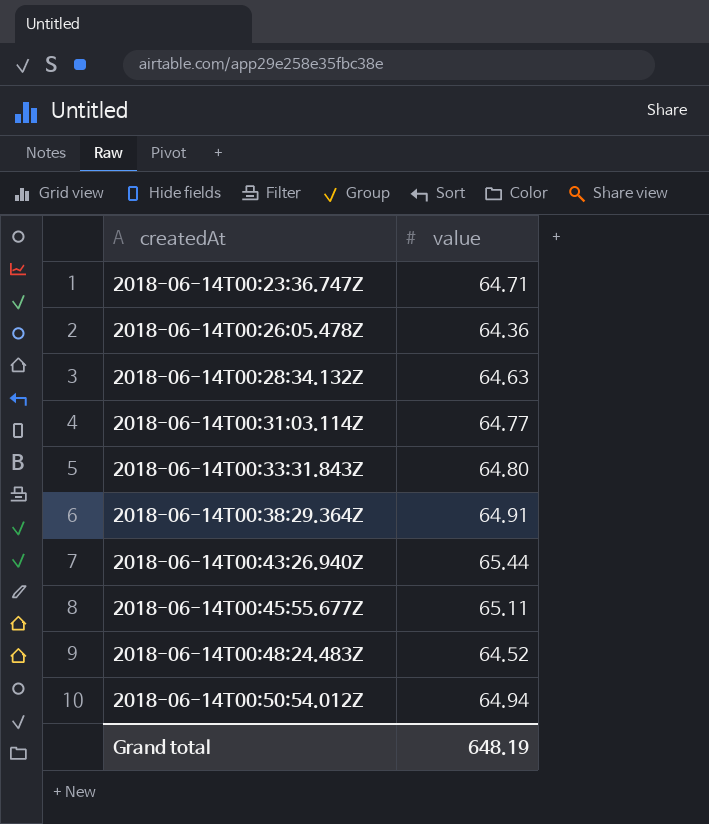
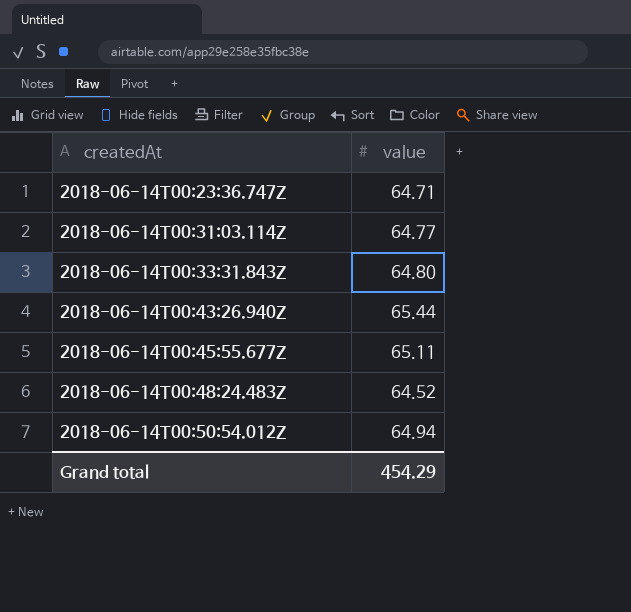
row 2018-06-14T00:26:05.478Z: 64.36 -> none
row 2018-06-14T00:28:34.132Z: 64.63 -> none
row 2018-06-14T00:38:29.364Z: 64.91 -> none
Grand total | value: 648.19 -> 454.29

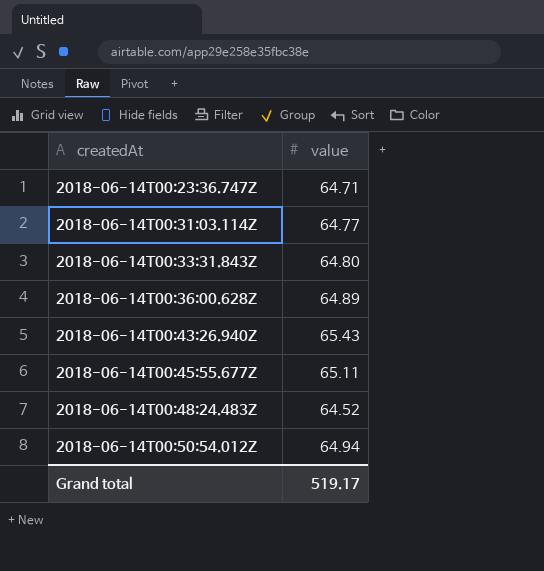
row 2018-06-14T00:36:00.628Z: none -> 64.89
2018-06-14T00:43:26.940Z | value: 65.44 -> 65.43
Grand total | value: 454.29 -> 519.17

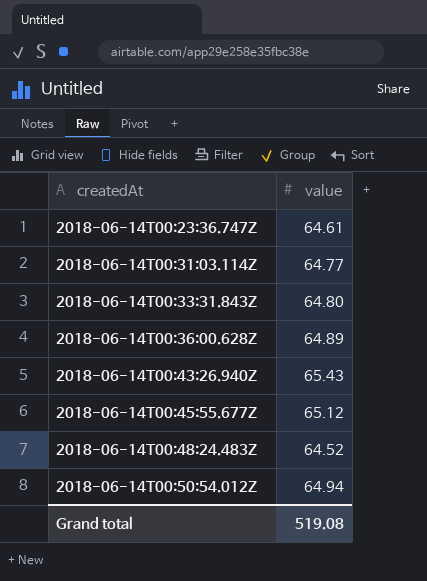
2018-06-14T00:23:36.747Z | value: 64.71 -> 64.61
2018-06-14T00:45:55.677Z | value: 65.11 -> 65.12
Grand total | value: 519.17 -> 519.08

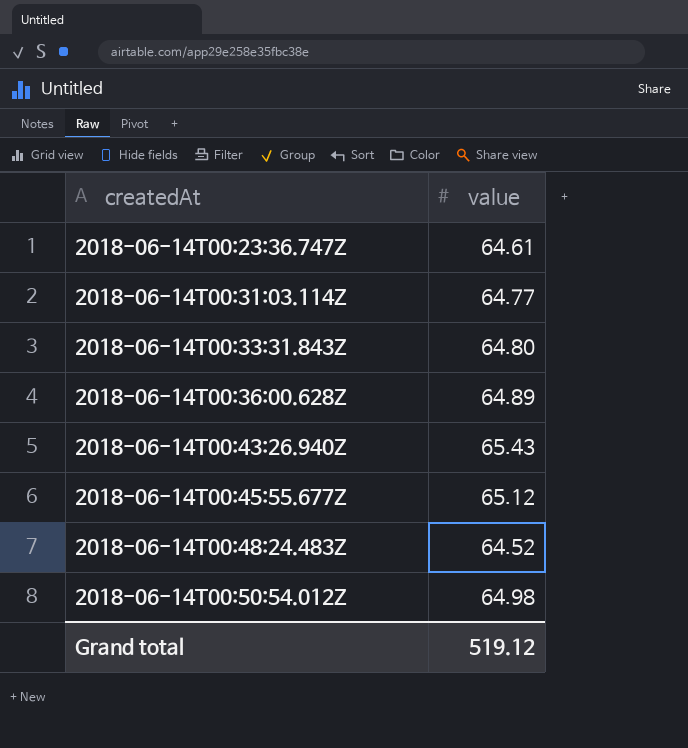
2018-06-14T00:50:54.012Z | value: 64.94 -> 64.98
Grand total | value: 519.08 -> 519.12

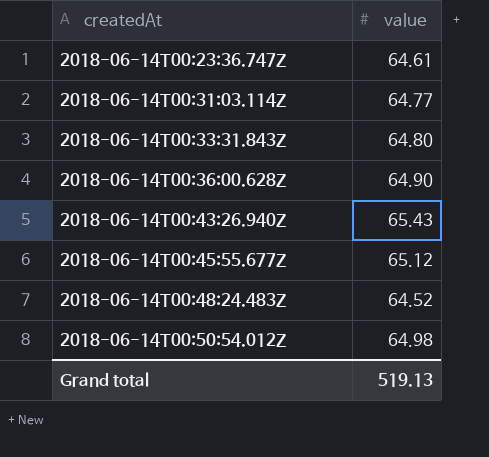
2018-06-14T00:36:00.628Z | value: 64.89 -> 64.90
Grand total | value: 519.12 -> 519.13

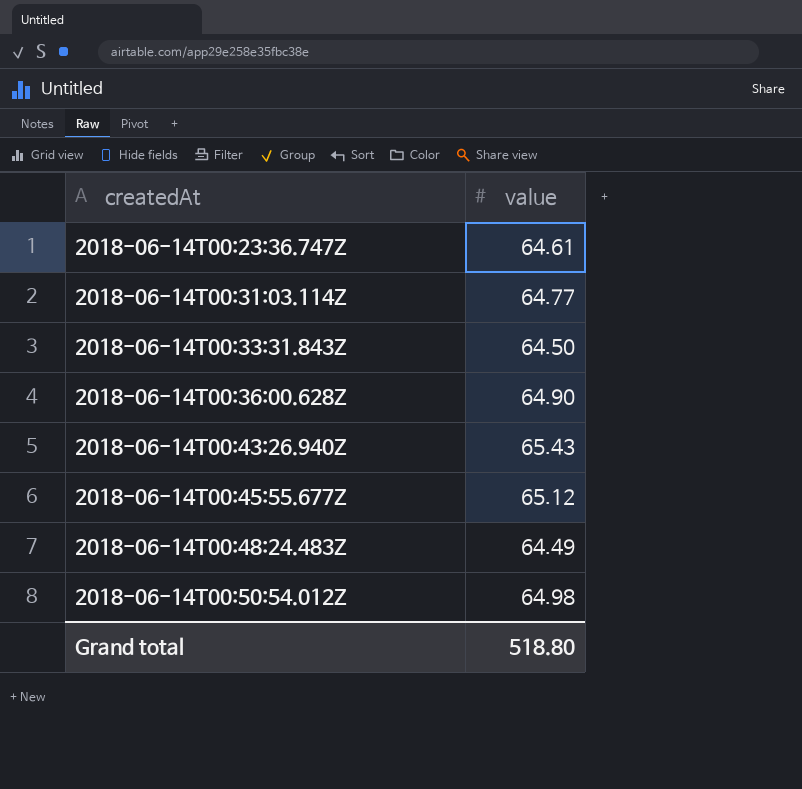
2018-06-14T00:33:31.843Z | value: 64.80 -> 64.50
2018-06-14T00:48:24.483Z | value: 64.52 -> 64.49
Grand total | value: 519.13 -> 518.80

